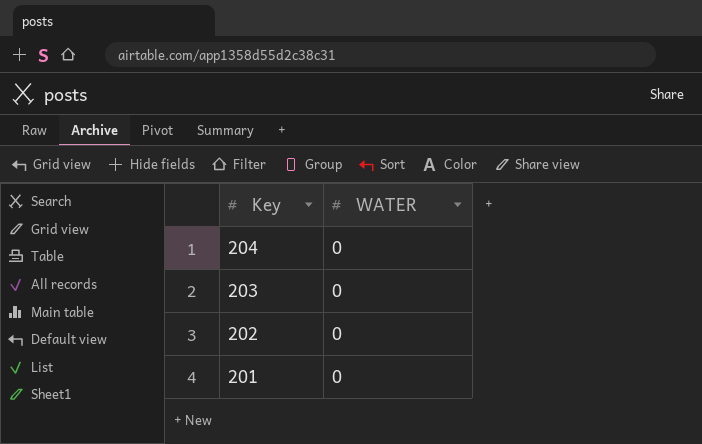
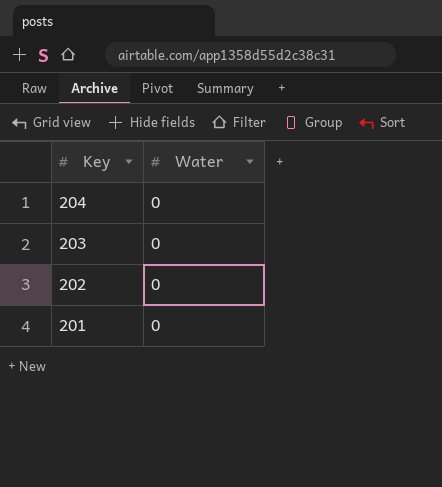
column name: WATER -> Water

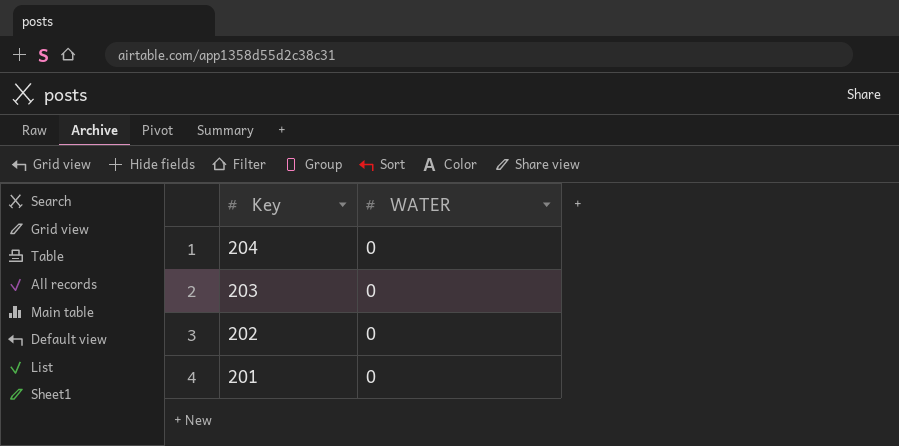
column name: Water -> WATER

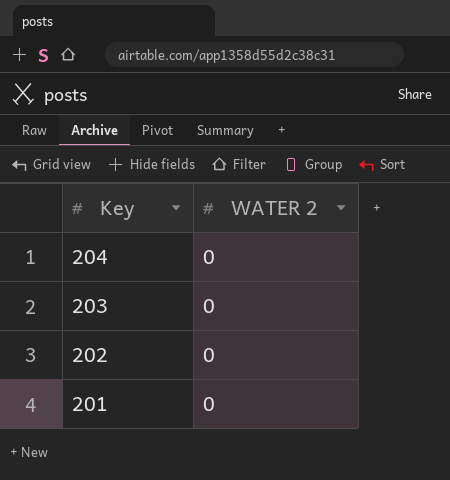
column name: WATER -> WATER 2

